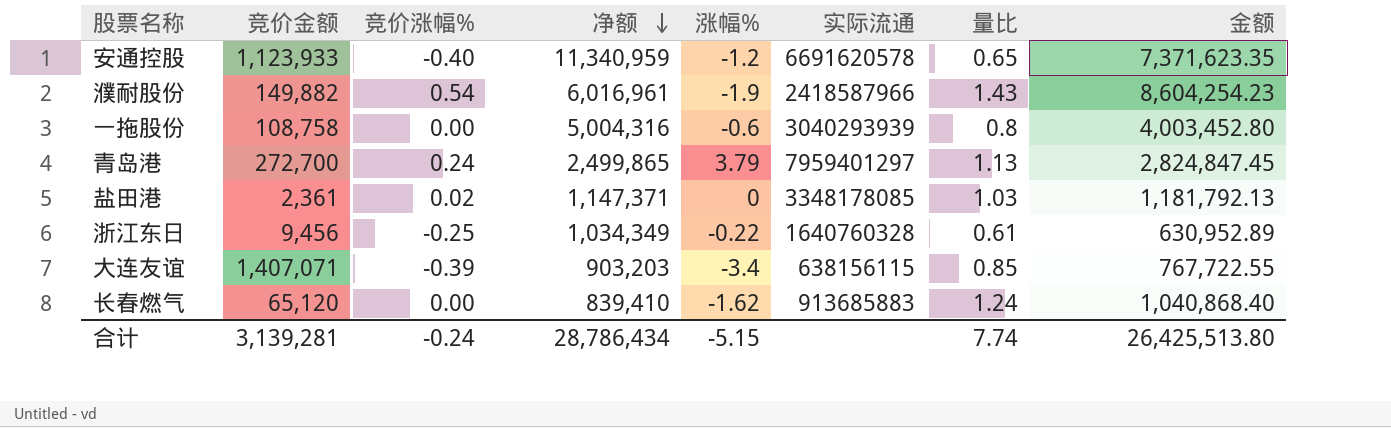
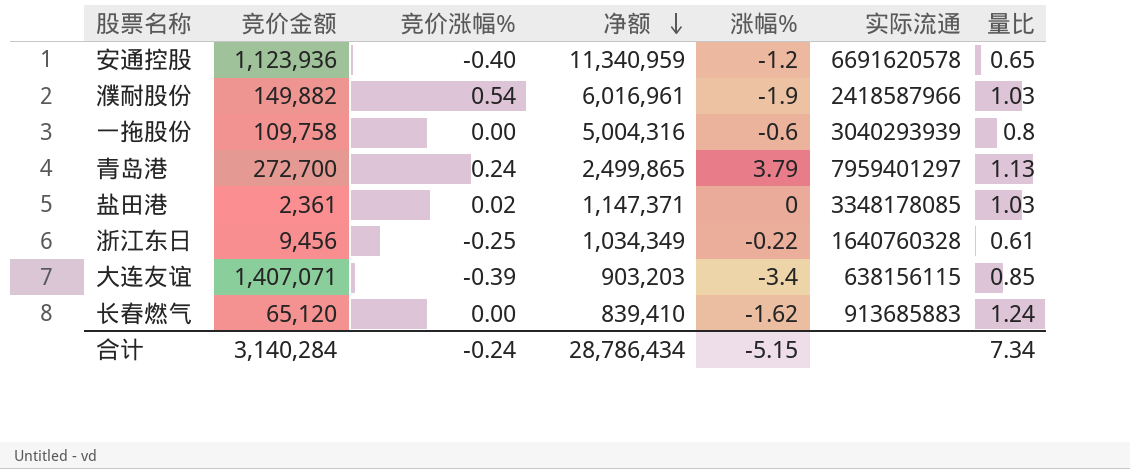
column 金额 | formula: [净额] * [量比] -> none
安通控股 | 竞价金额: 1,123,933 -> 1,123,936
濮耐股份 | 量比: 1.43 -> 1.03
一拖股份 | 竞价金额: 108,758 -> 109,758
合计 | 竞价金额: 3,139,281 -> 3,140,284
合计 | 量比: 7.74 -> 7.34

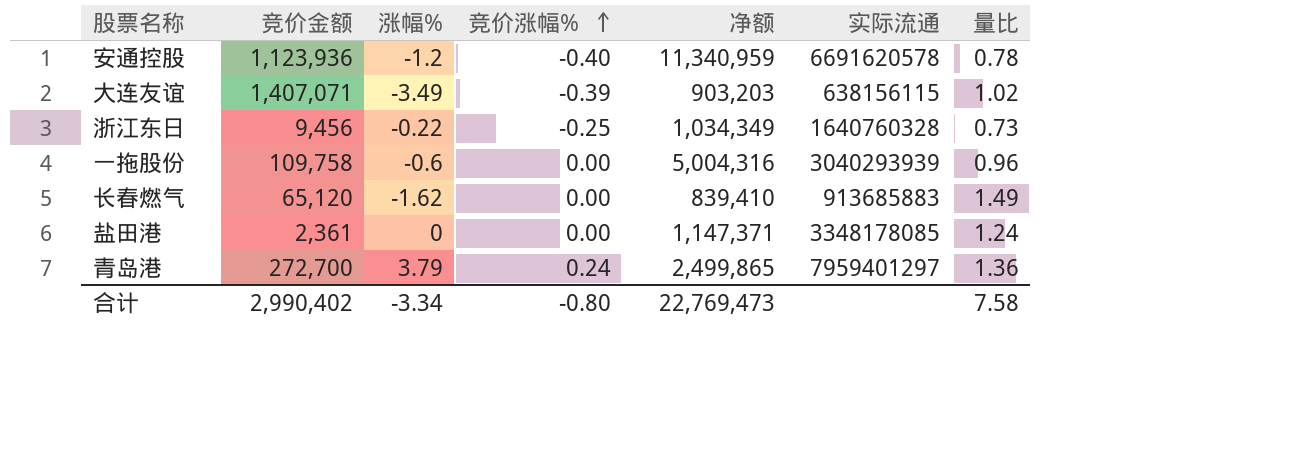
row order: 净额 descending -> 竞价涨幅% ascending
column 涨幅% | position: 5 -> 3
row 濮耐股份: 149,882 | 0.54 | 6,016,961 | -1.9 | 2418587966 | 1.03 -> none
安通控股 | 量比: 0.65 -> 0.78
大连友谊 | 涨幅%: -3.4 -> -3.49
大连友谊 | 量比: 0.85 -> 1.02
浙江东日 | 量比: 0.61 -> 0.73
一拖股份 | 量比: 0.8 -> 0.96
长春燃气 | 量比: 1.24 -> 1.49
盐田港 | 竞价涨幅%: 0.02 -> 0.00
盐田港 | 量比: 1.03 -> 1.24
青岛港 | 量比: 1.13 -> 1.36
合计 | 竞价金额: 3,140,284 -> 2,990,402
合计 | 涨幅%: -5.15 -> -3.34
合计 | 竞价涨幅%: -0.24 -> -0.80
合计 | 净额: 28,786,434 -> 22,769,473
合计 | 量比: 7.34 -> 7.58

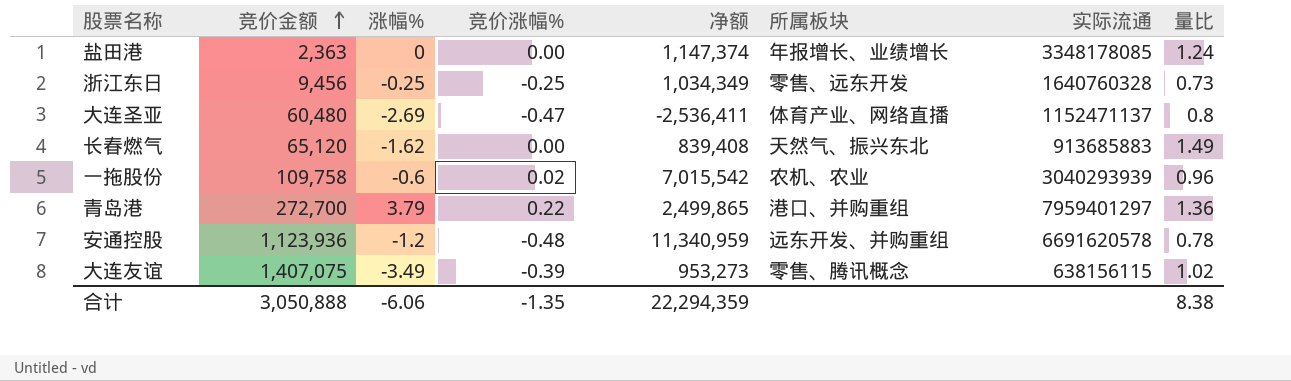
row order: 竞价涨幅% ascending -> 竞价金额 ascending
column 所属板块 | position: none -> 6
盐田港 | 竞价金额: 2,361 -> 2,363
盐田港 | 净额: 1,147,371 -> 1,147,374
浙江东日 | 涨幅%: -0.22 -> -0.25
row 大连圣亚: none -> 60,480 | -2.69 | -0.47 | -2,536,411 | 体育产业、网络直播 | 1152471137 | 0.8
长春燃气 | 净额: 839,410 -> 839,408
一拖股份 | 竞价涨幅%: 0.00 -> 0.02
一拖股份 | 净额: 5,004,316 -> 7,015,542
青岛港 | 竞价涨幅%: 0.24 -> 0.22
安通控股 | 竞价涨幅%: -0.40 -> -0.48
大连友谊 | 竞价金额: 1,407,071 -> 1,407,075
大连友谊 | 净额: 903,203 -> 953,273
合计 | 竞价金额: 2,990,402 -> 3,050,888
合计 | 涨幅%: -3.34 -> -6.06
合计 | 竞价涨幅%: -0.80 -> -1.35
合计 | 净额: 22,769,473 -> 22,294,359
合计 | 量比: 7.58 -> 8.38

